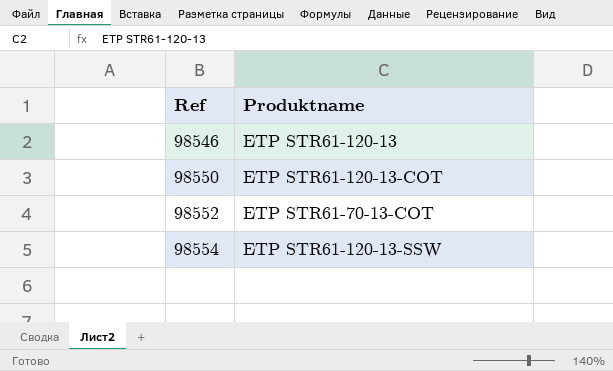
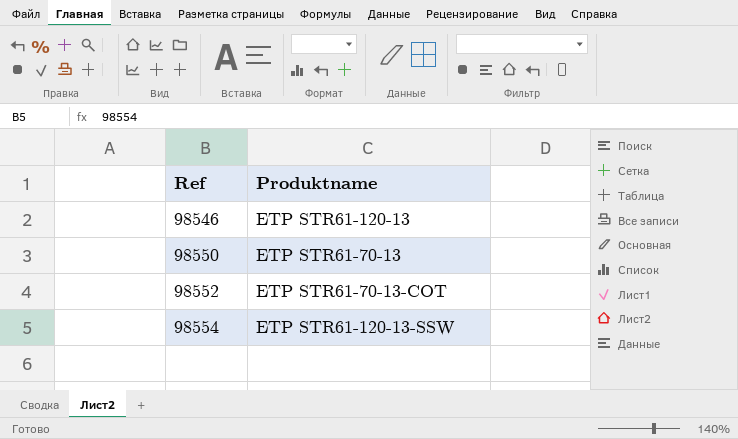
98550 | Produktname: ETP STR61-120-13-COT -> ETP STR61-70-13

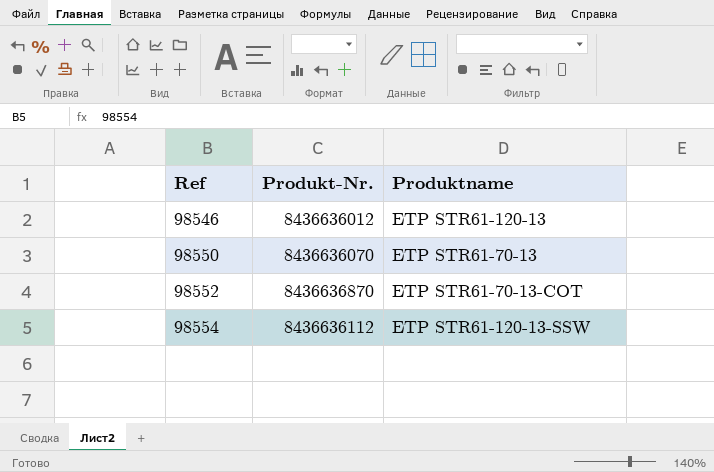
column Produkt-Nr. | position: none -> 2

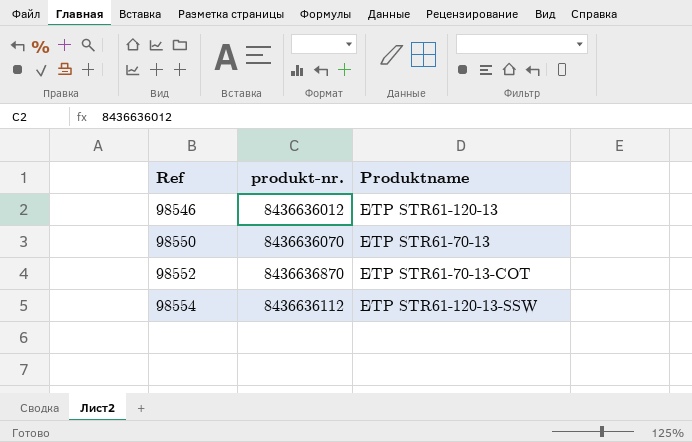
column name: Produkt-Nr. -> produkt-nr.

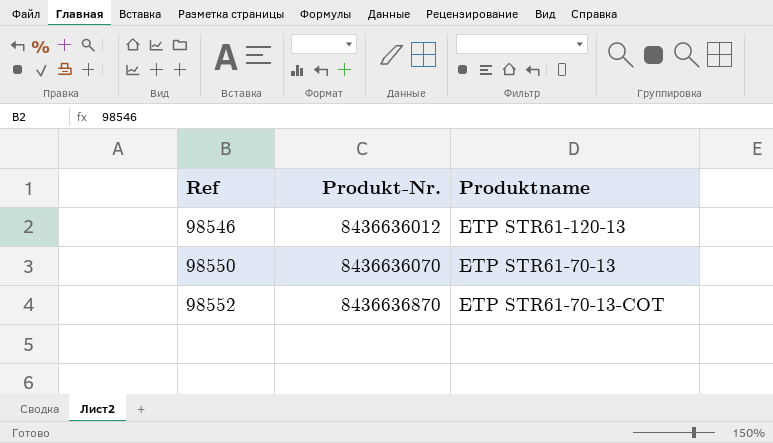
column name: produkt-nr. -> Produkt-Nr.
row 98554: 8436636112 | ETP STR61-120-13-SSW -> none

